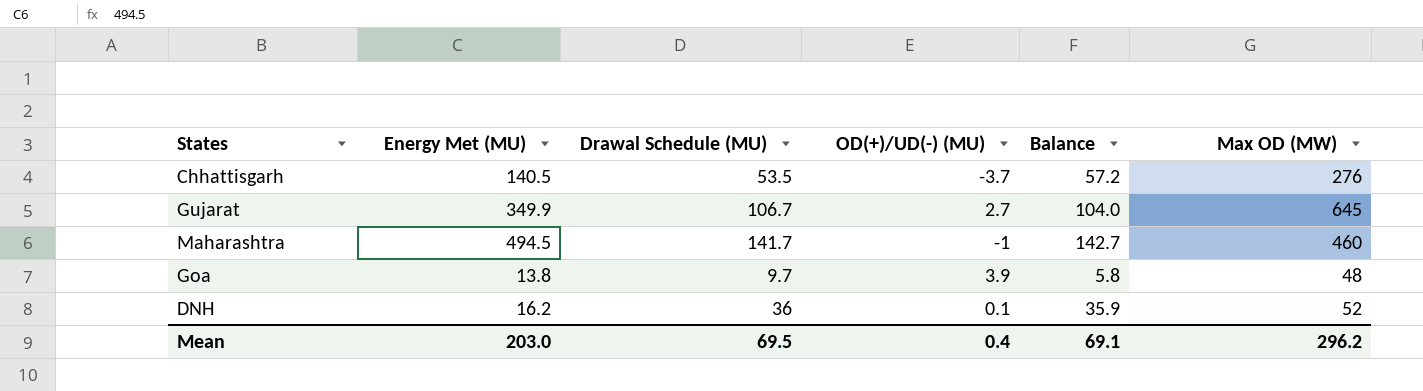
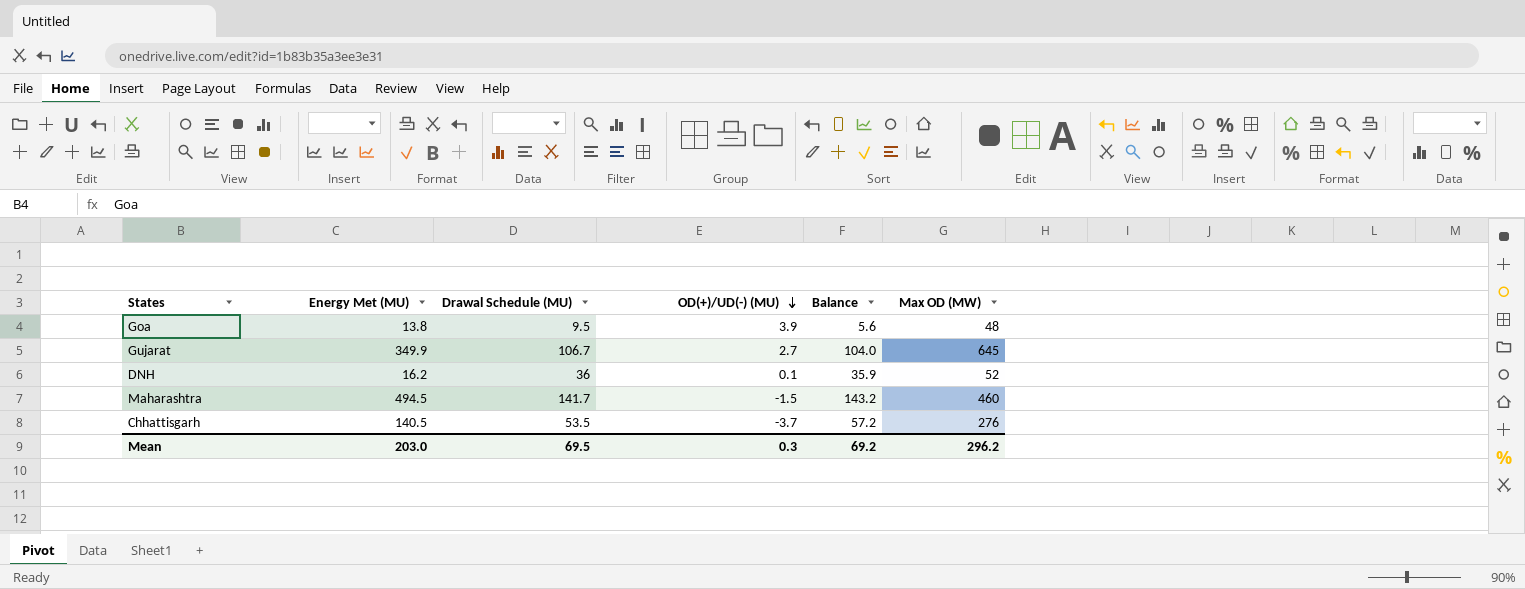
row order: none -> OD(+)/UD(-) (MU) descending
Goa | Drawal Schedule (MU): 9.7 -> 9.5
Goa | Balance: 5.8 -> 5.6
Maharashtra | OD(+)/UD(-) (MU): -1 -> -1.5
Maharashtra | Balance: 142.7 -> 143.2
Mean | OD(+)/UD(-) (MU): 0.4 -> 0.3
Mean | Balance: 69.1 -> 69.2

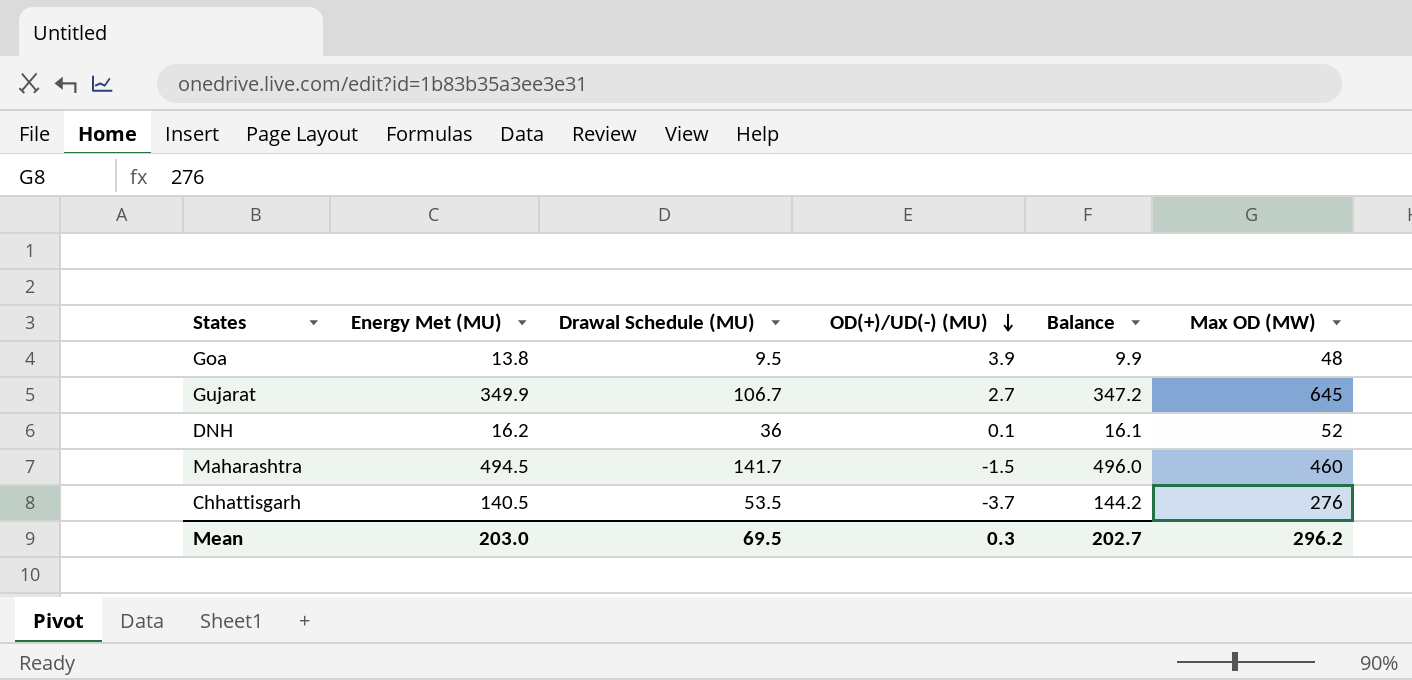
column Balance | formula: [Drawal Schedule (MU)] - [OD(+)/UD(-) (MU)] -> [Energy Met (MU)] - [OD(+)/UD(-) (MU)]
Mean | Balance: 69.2 -> 202.7

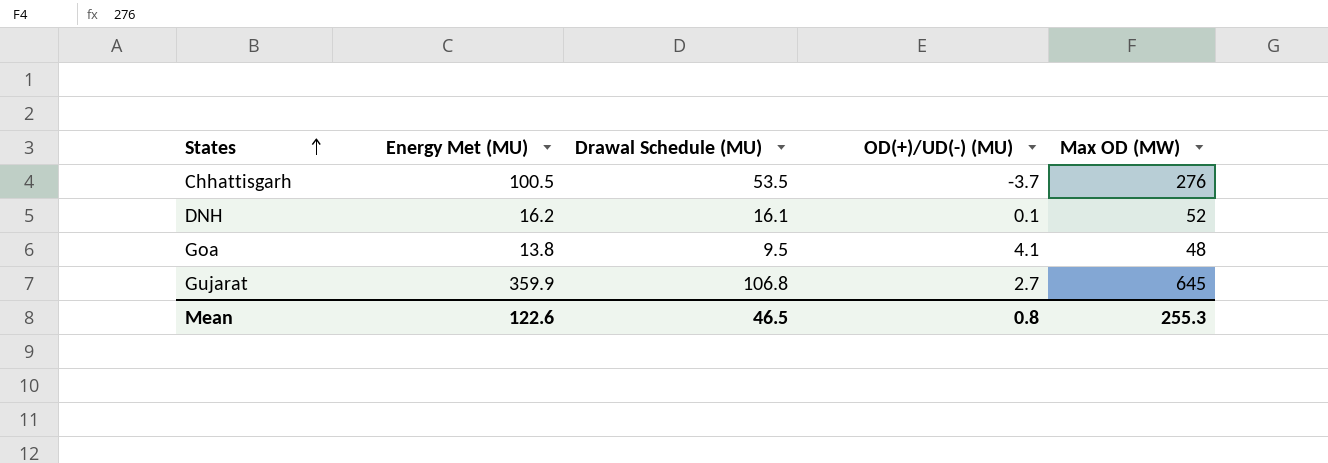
row order: OD(+)/UD(-) (MU) descending -> States ascending
column Balance | formula: [Energy Met (MU)] - [OD(+)/UD(-) (MU)] -> none
row Maharashtra: 494.5 | 141.7 | -1.5 | 496.0 | 460 -> none
Chhattisgarh | Energy Met (MU): 140.5 -> 100.5
DNH | Drawal Schedule (MU): 36 -> 16.1
Goa | OD(+)/UD(-) (MU): 3.9 -> 4.1
Gujarat | Energy Met (MU): 349.9 -> 359.9
Gujarat | Drawal Schedule (MU): 106.7 -> 106.8
Mean | Energy Met (MU): 203.0 -> 122.6
Mean | Drawal Schedule (MU): 69.5 -> 46.5
Mean | OD(+)/UD(-) (MU): 0.3 -> 0.8
Mean | Max OD (MW): 296.2 -> 255.3

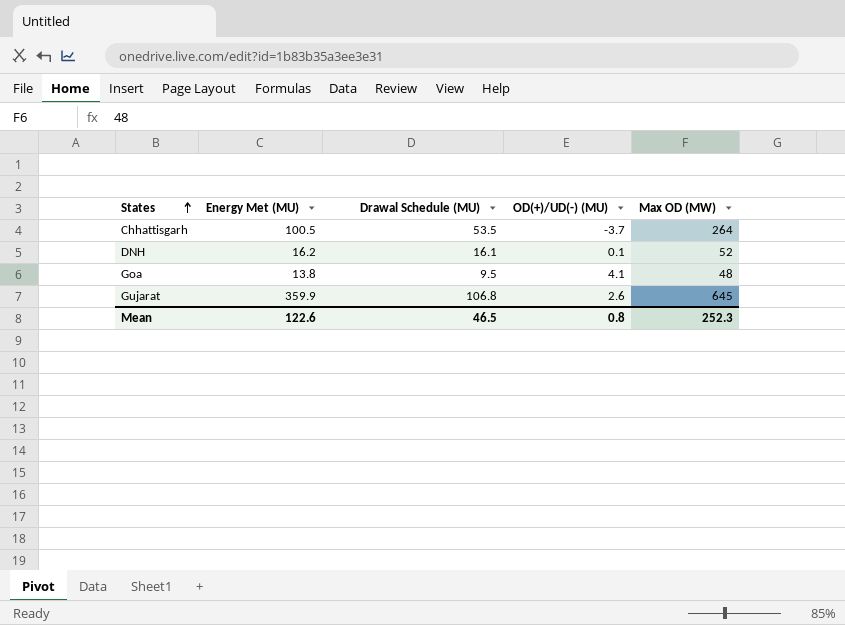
Chhattisgarh | Max OD (MW): 276 -> 264
Gujarat | OD(+)/UD(-) (MU): 2.7 -> 2.6
Mean | Max OD (MW): 255.3 -> 252.3

